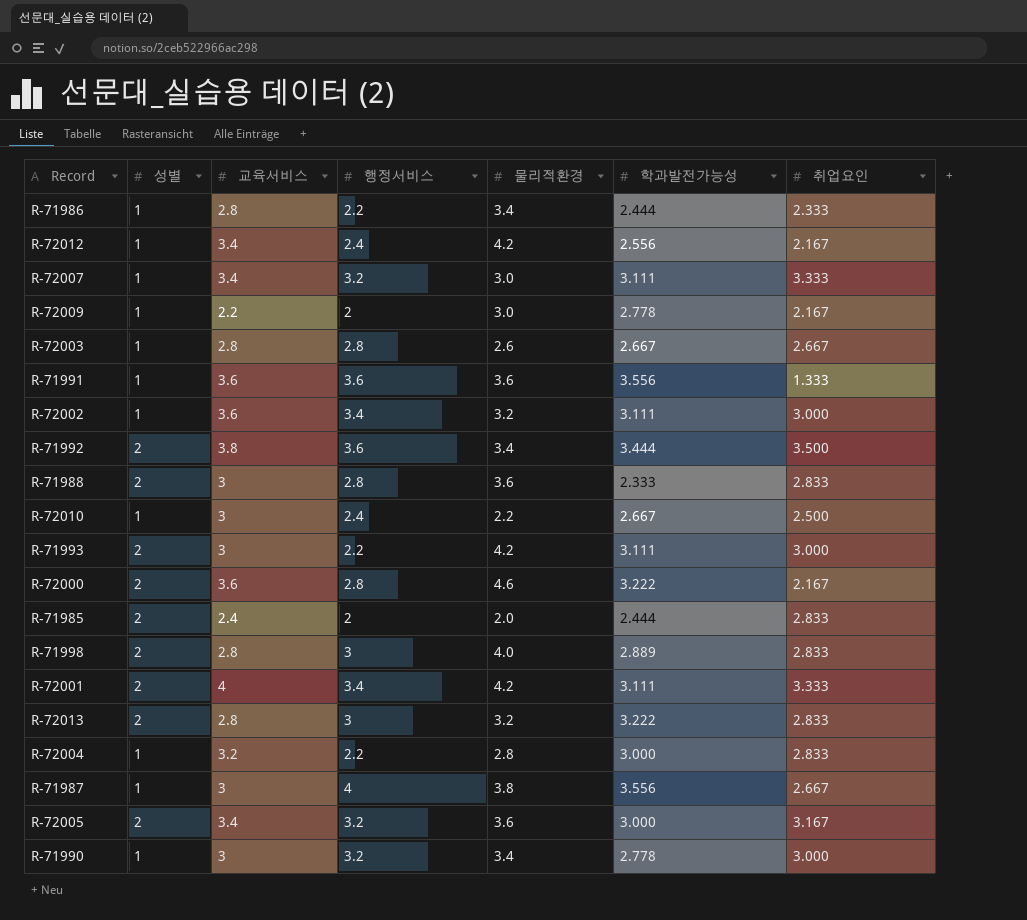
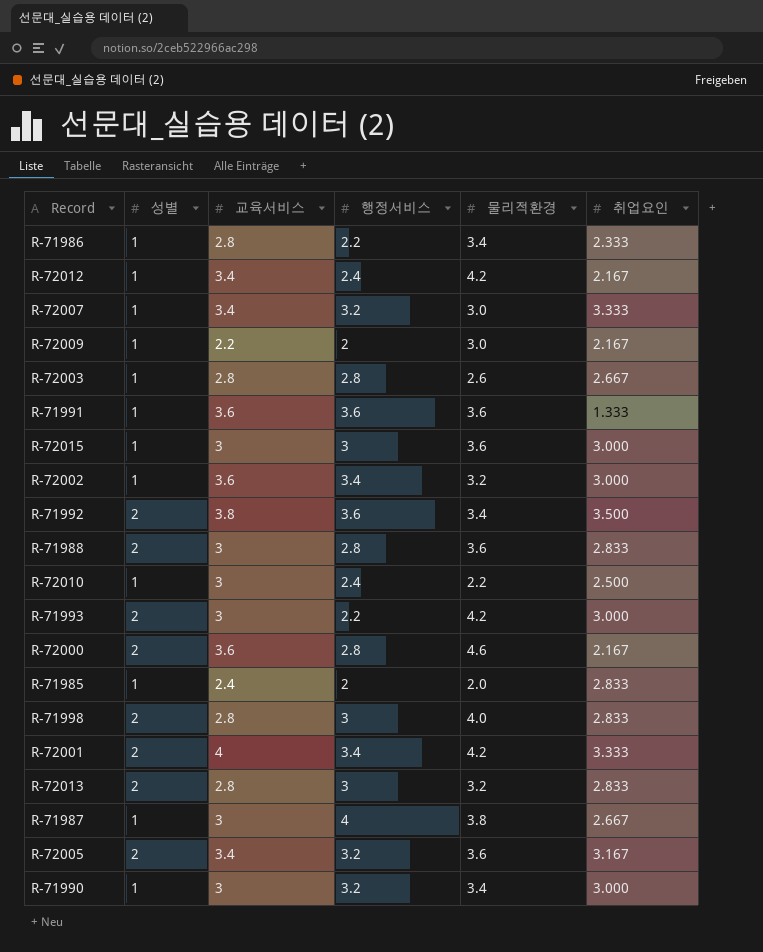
column 학과발전가능성 | position: 6 -> none
row R-72004: 1 | 3.2 | 2.2 | 2.8 | 3.000 | 2.833 -> none
row R-72015: none -> 1 | 3 | 3 | 3.6 | 3.000
R-71985 | 성별: 2 -> 1

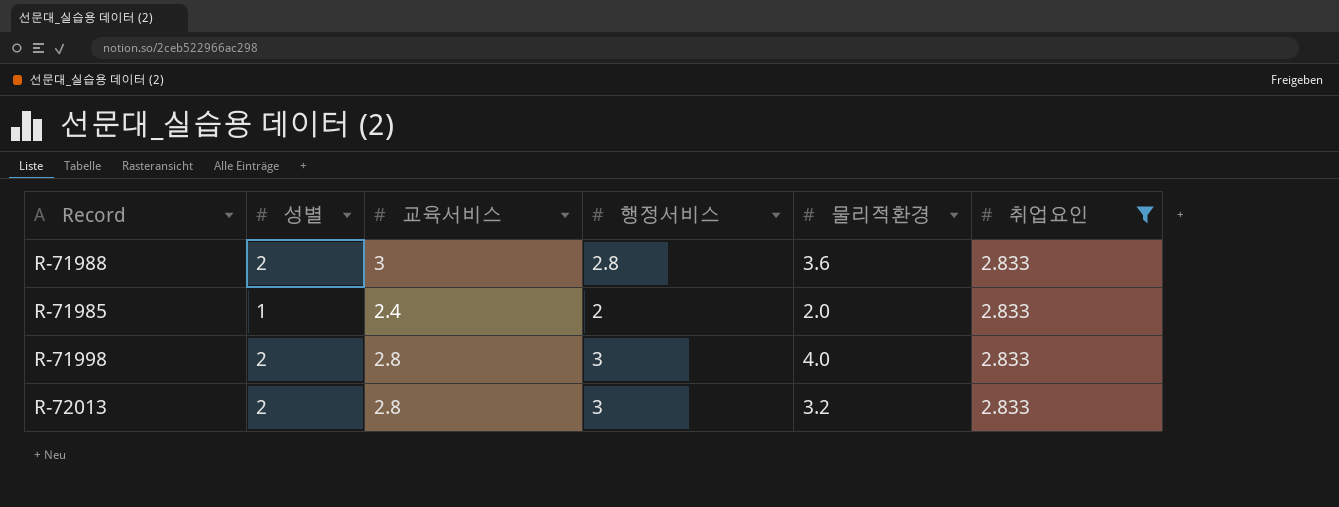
filter: none -> 취업요인 = 2.833

